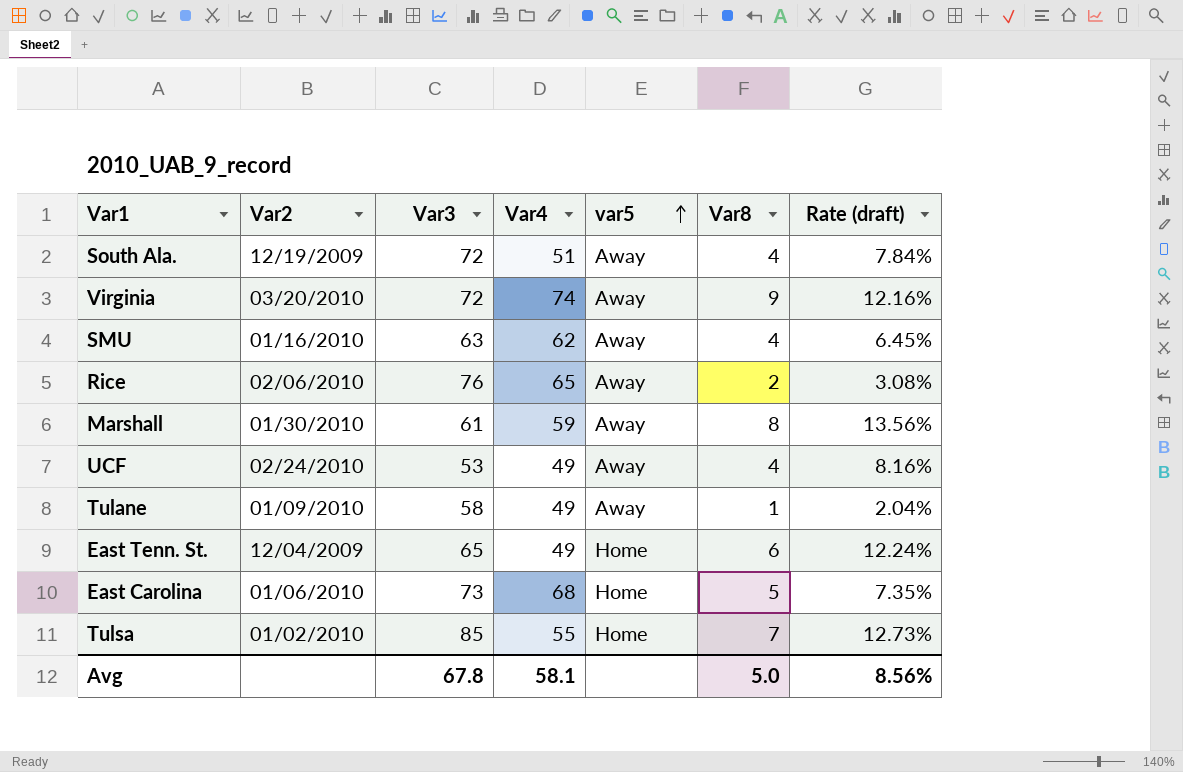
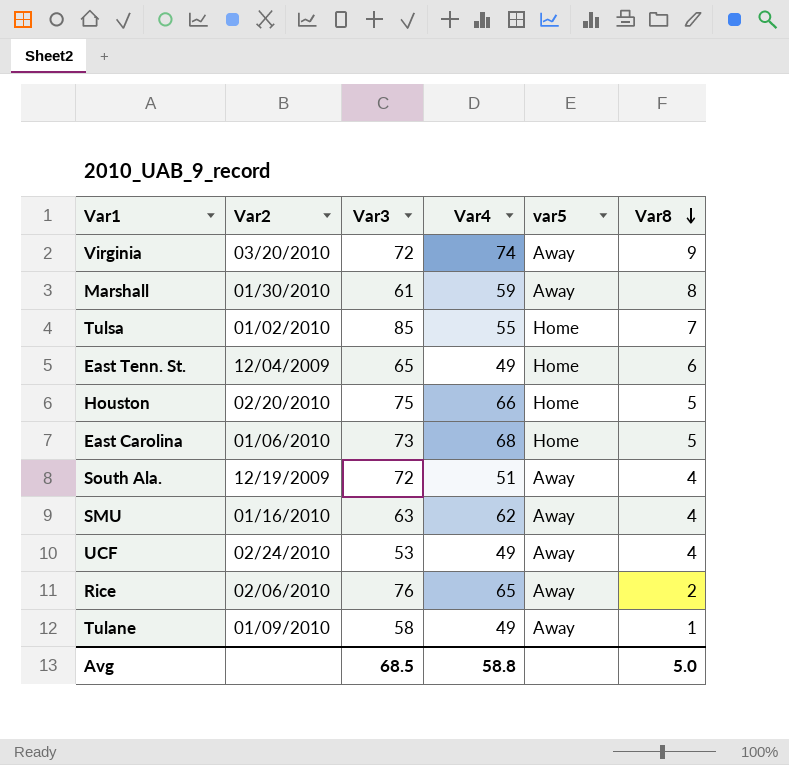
row order: var5 ascending -> Var8 descending
column Rate (draft) | formula: [Var8] / [Var4] -> none
row Houston: none -> 02/20/2010 | 75 | 66 | Home | 5
Avg | Var3: 67.8 -> 68.5
Avg | Var4: 58.1 -> 58.8

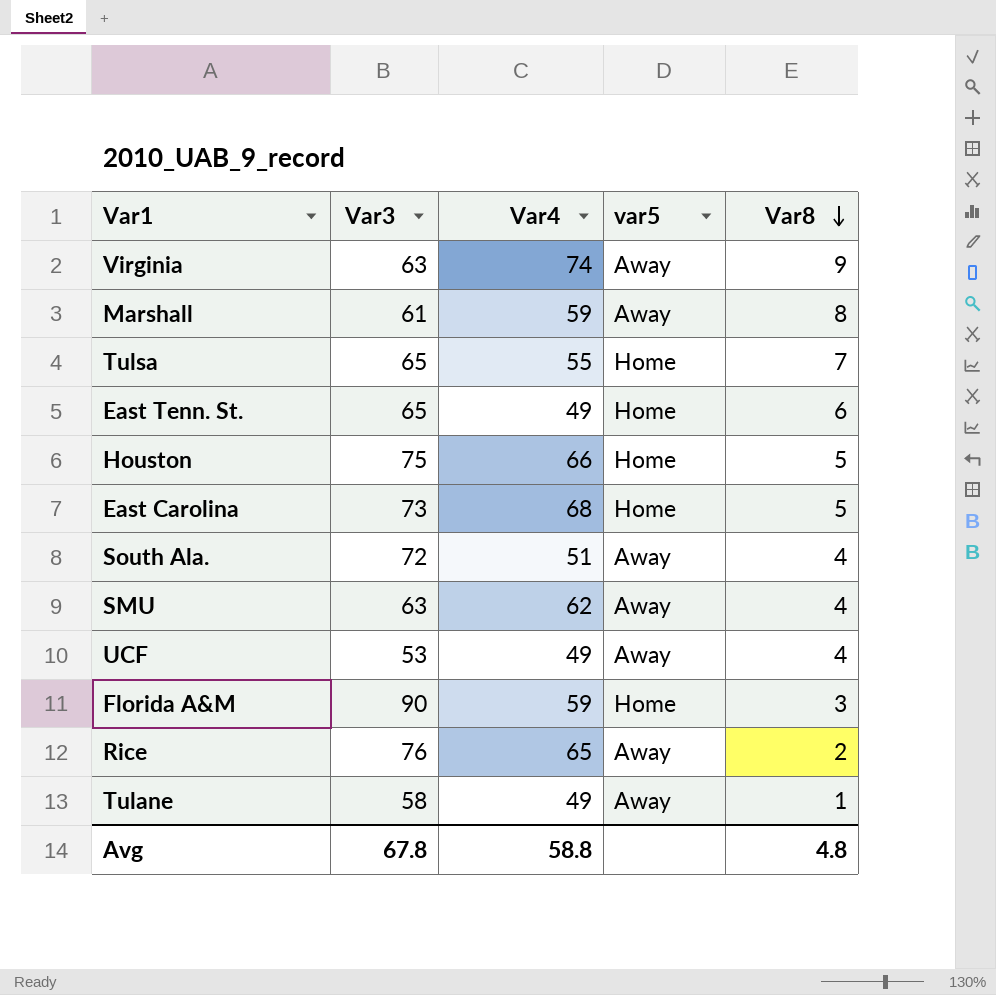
column Var2 | position: 2 -> none
Virginia | Var3: 72 -> 63
Tulsa | Var3: 85 -> 65
row Florida A&M: none -> 90 | 59 | Home | 3
Avg | Var3: 68.5 -> 67.8
Avg | Var8: 5.0 -> 4.8

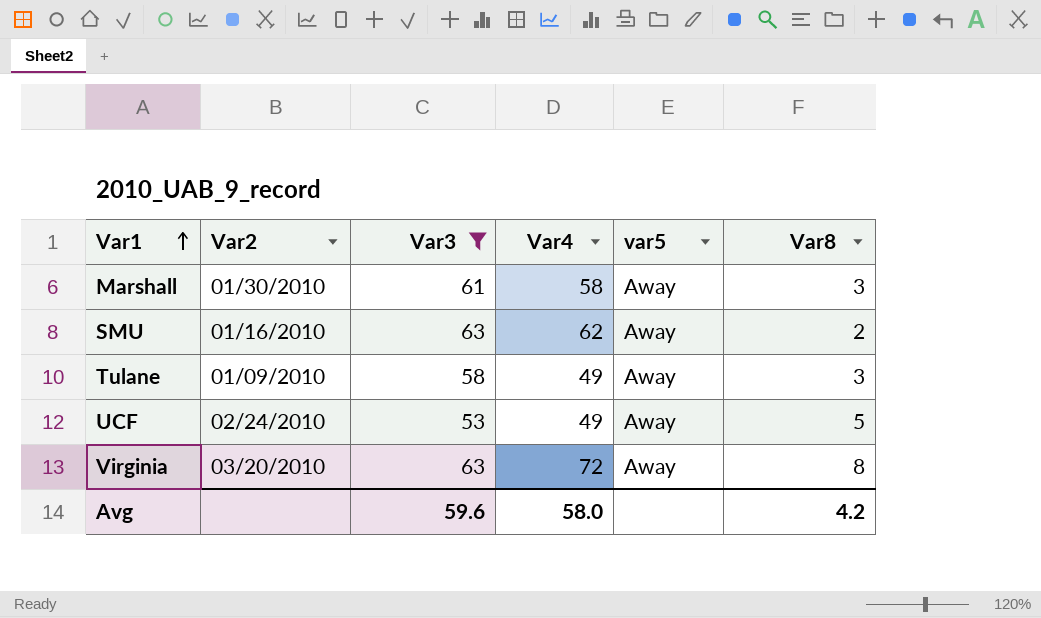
filter: none -> Var3 <= 63
row order: Var8 descending -> Var1 ascending
column Var2 | position: none -> 2
Marshall | Var4: 59 -> 58
Marshall | Var8: 8 -> 3
SMU | Var8: 4 -> 2
Tulane | Var8: 1 -> 3
UCF | Var8: 4 -> 5
Virginia | Var4: 74 -> 72
Virginia | Var8: 9 -> 8
Avg | Var3: 67.8 -> 59.6
Avg | Var4: 58.8 -> 58.0
Avg | Var8: 4.8 -> 4.2

